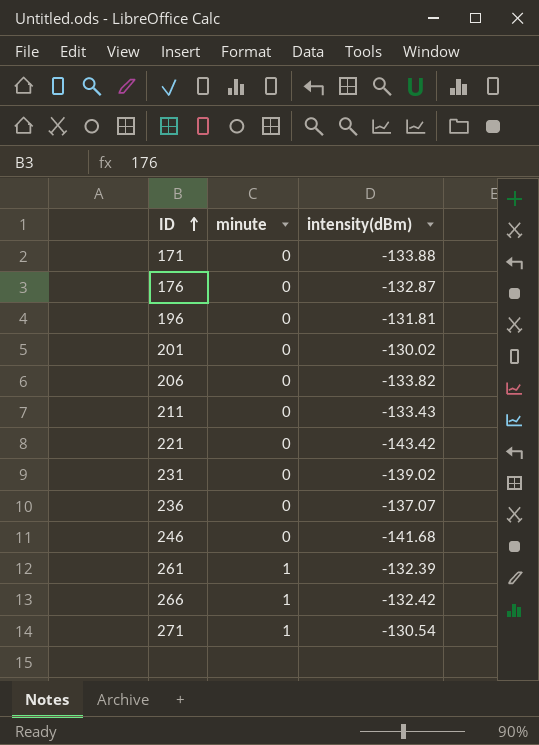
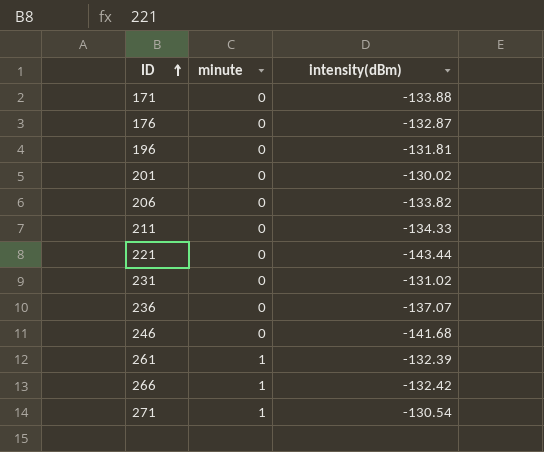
211 | intensity(dBm): -133.43 -> -134.33
221 | intensity(dBm): -143.42 -> -143.44
231 | intensity(dBm): -139.02 -> -131.02

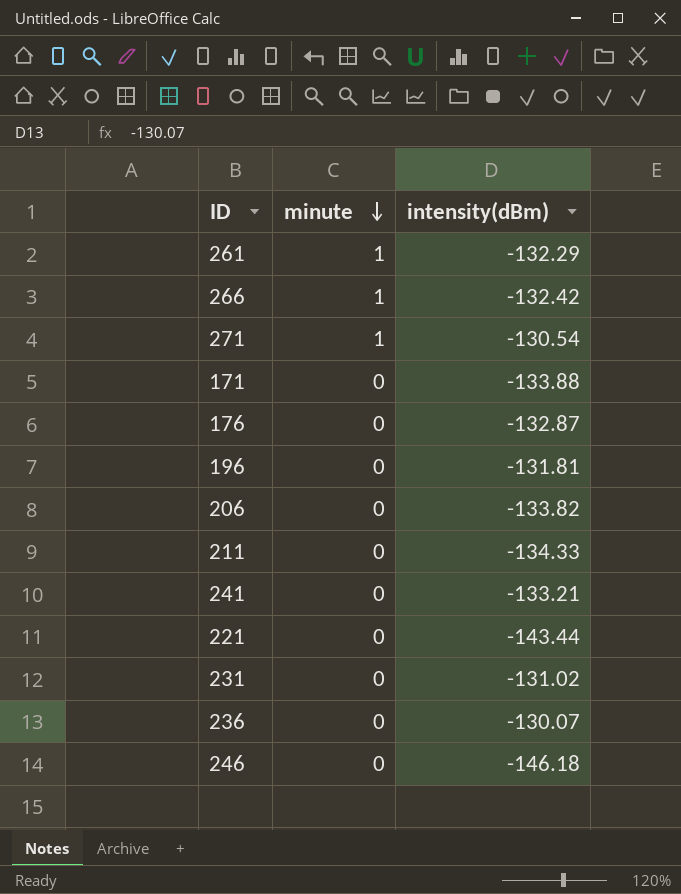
row order: ID ascending -> minute descending
row 201: 0 | -130.02 -> none
261 | intensity(dBm): -132.39 -> -132.29
row 241: none -> 0 | -133.21
236 | intensity(dBm): -137.07 -> -130.07
246 | intensity(dBm): -141.68 -> -146.18

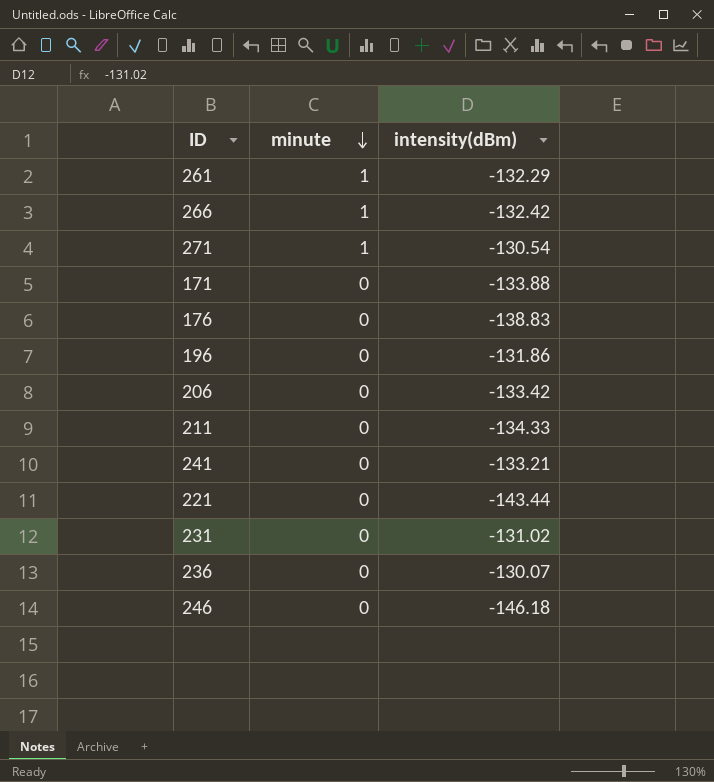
176 | intensity(dBm): -132.87 -> -138.83
196 | intensity(dBm): -131.81 -> -131.86
206 | intensity(dBm): -133.82 -> -133.42

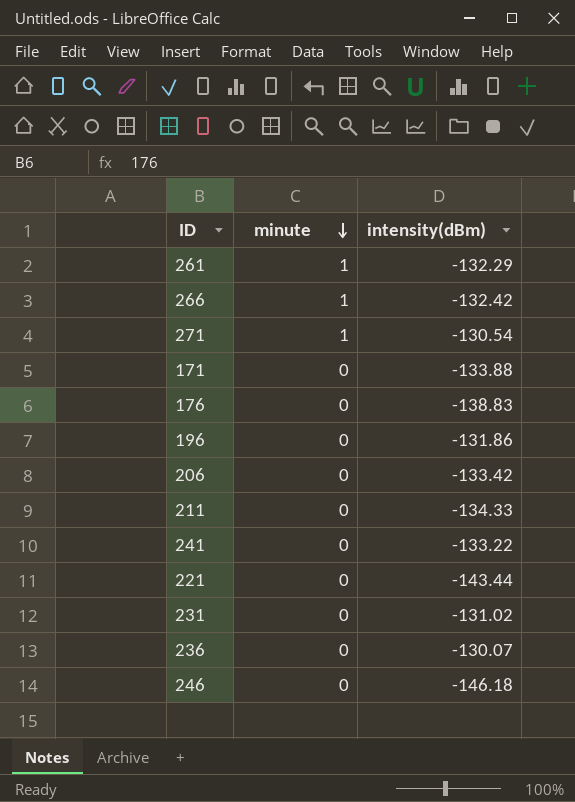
241 | intensity(dBm): -133.21 -> -133.22

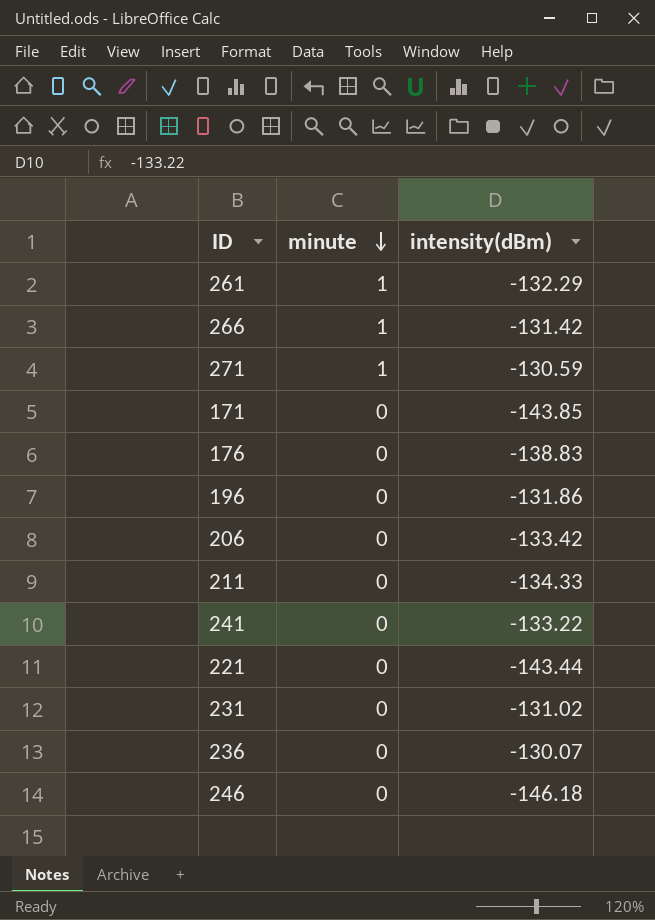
266 | intensity(dBm): -132.42 -> -131.42
271 | intensity(dBm): -130.54 -> -130.59
171 | intensity(dBm): -133.88 -> -143.85

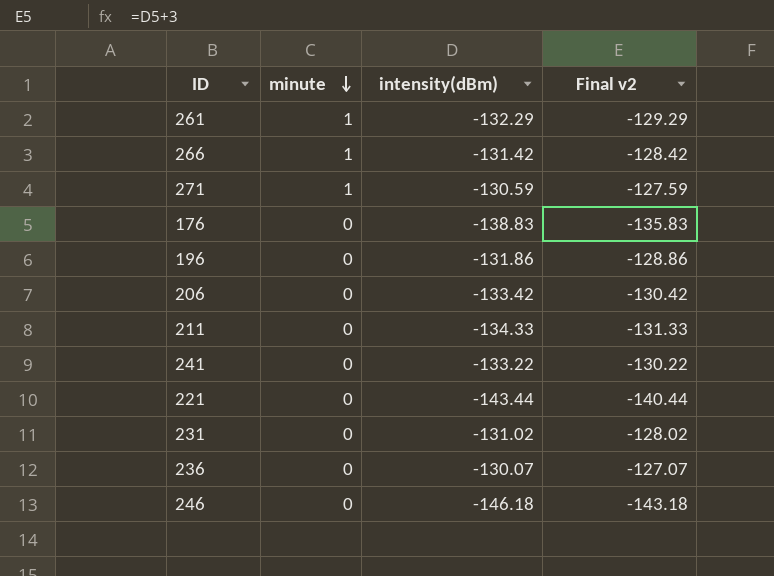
column Final v2 | formula: none -> [intensity(dBm)] + 3
row 171: 0 | -143.85 -> none

